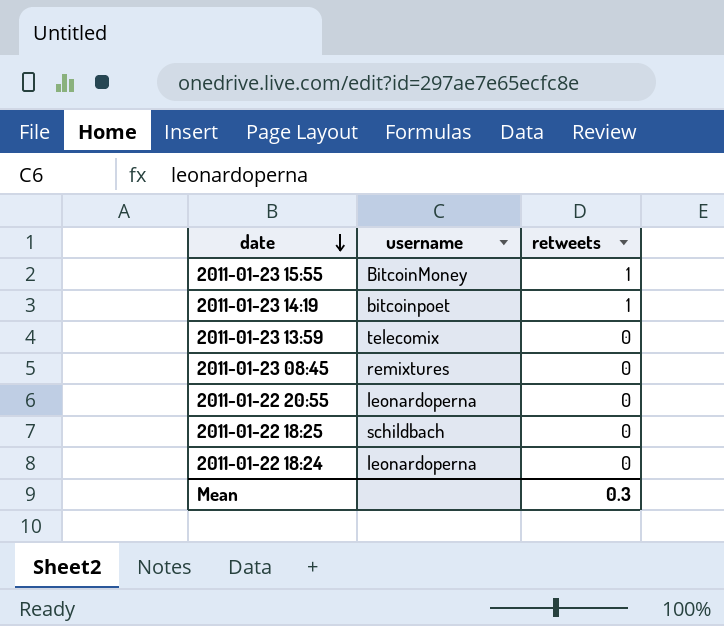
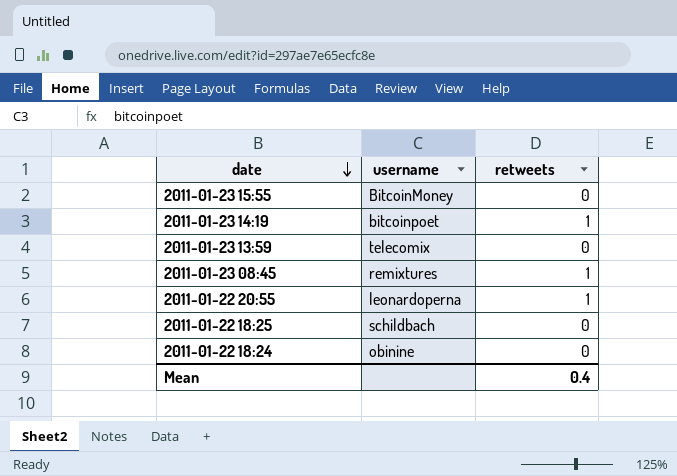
2011-01-23 15:55 | retweets: 1 -> 0
2011-01-23 08:45 | retweets: 0 -> 1
2011-01-22 20:55 | retweets: 0 -> 1
2011-01-22 18:24 | username: leonardoperna -> obinine
Mean | retweets: 0.3 -> 0.4

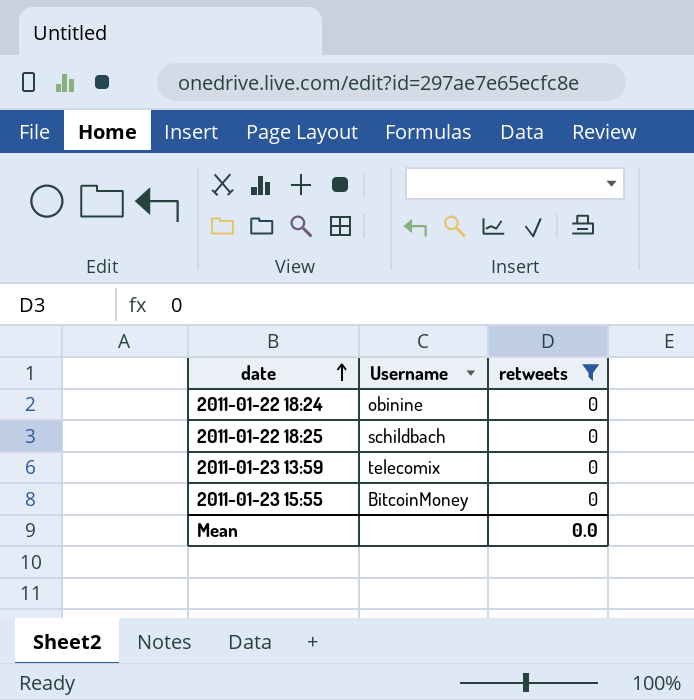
filter: none -> retweets = 0
row order: date descending -> date ascending
column name: username -> Username
Mean | retweets: 0.4 -> 0.0

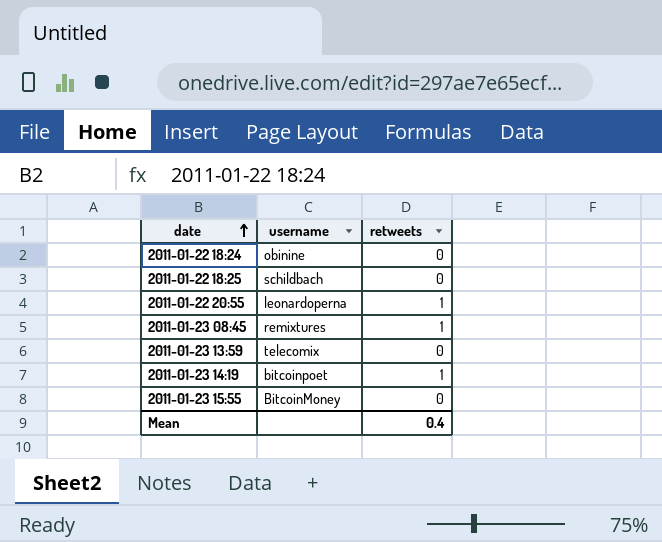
filter: retweets = 0 -> none
column name: Username -> username
Mean | retweets: 0.0 -> 0.4

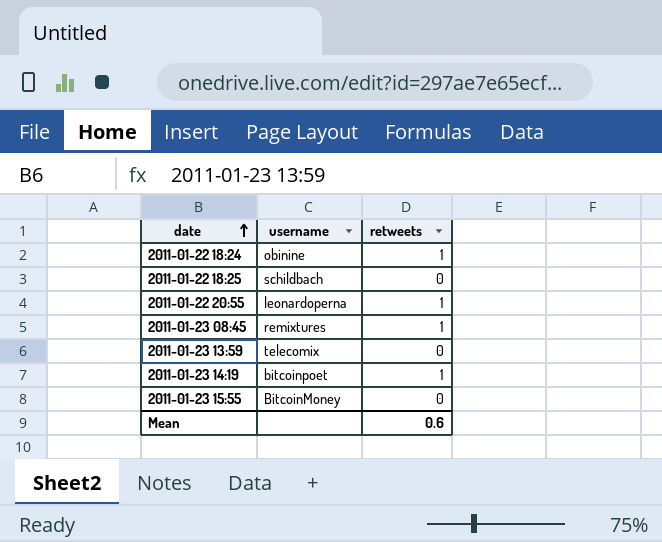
2011-01-22 18:24 | retweets: 0 -> 1
Mean | retweets: 0.4 -> 0.6

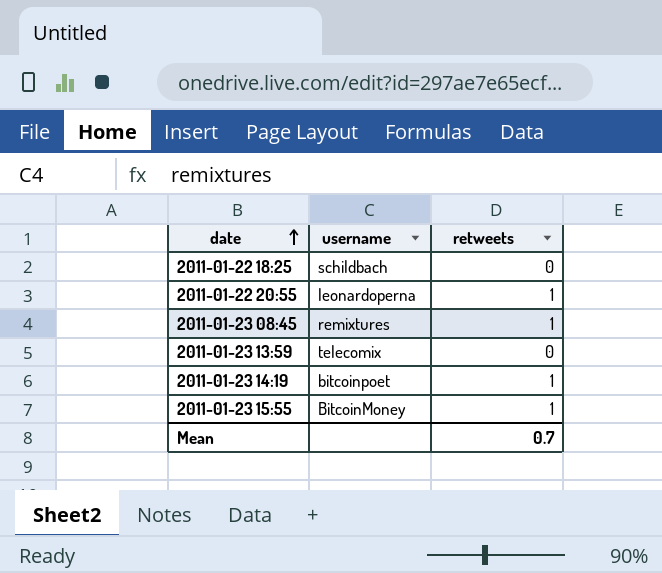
row 2011-01-22 18:24: obinine | 1 -> none
2011-01-23 15:55 | retweets: 0 -> 1
Mean | retweets: 0.6 -> 0.7

